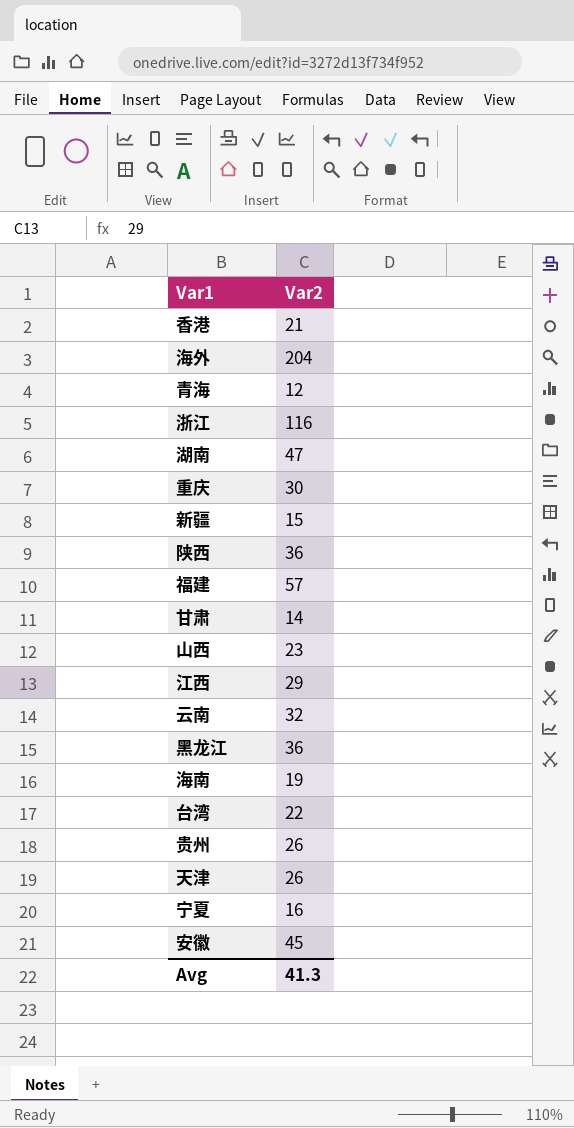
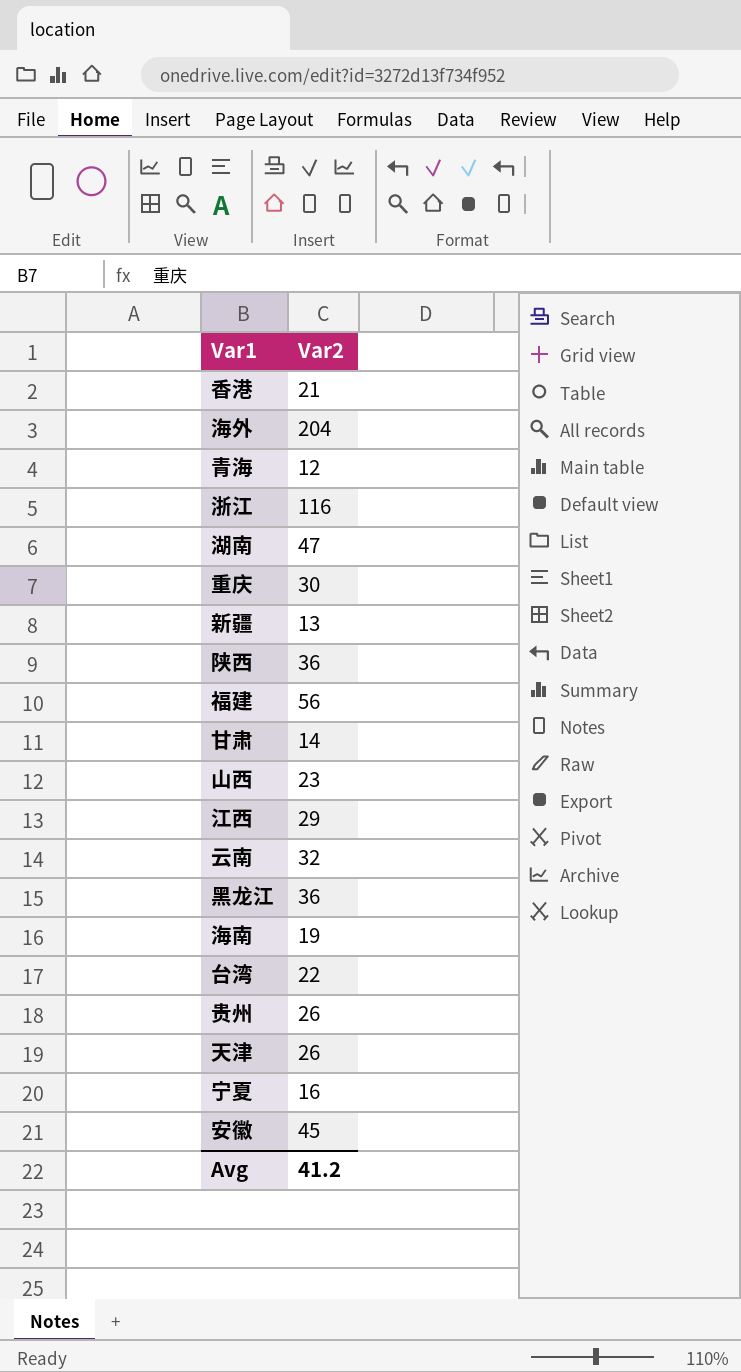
新疆 | Var2: 15 -> 13
福建 | Var2: 57 -> 56
Avg | Var2: 41.3 -> 41.2

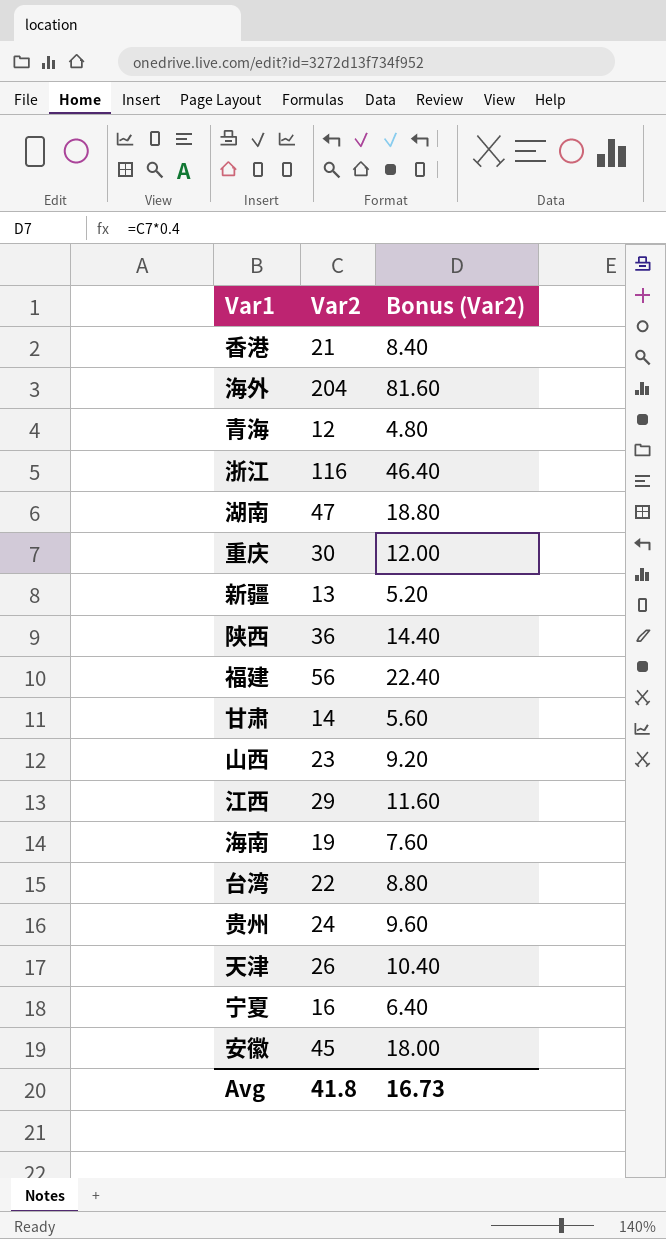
column Bonus (Var2) | formula: none -> [Var2] * 0.4
row 云南: 32 -> none
row 黑龙江: 36 -> none
贵州 | Var2: 26 -> 24
Avg | Var2: 41.2 -> 41.8

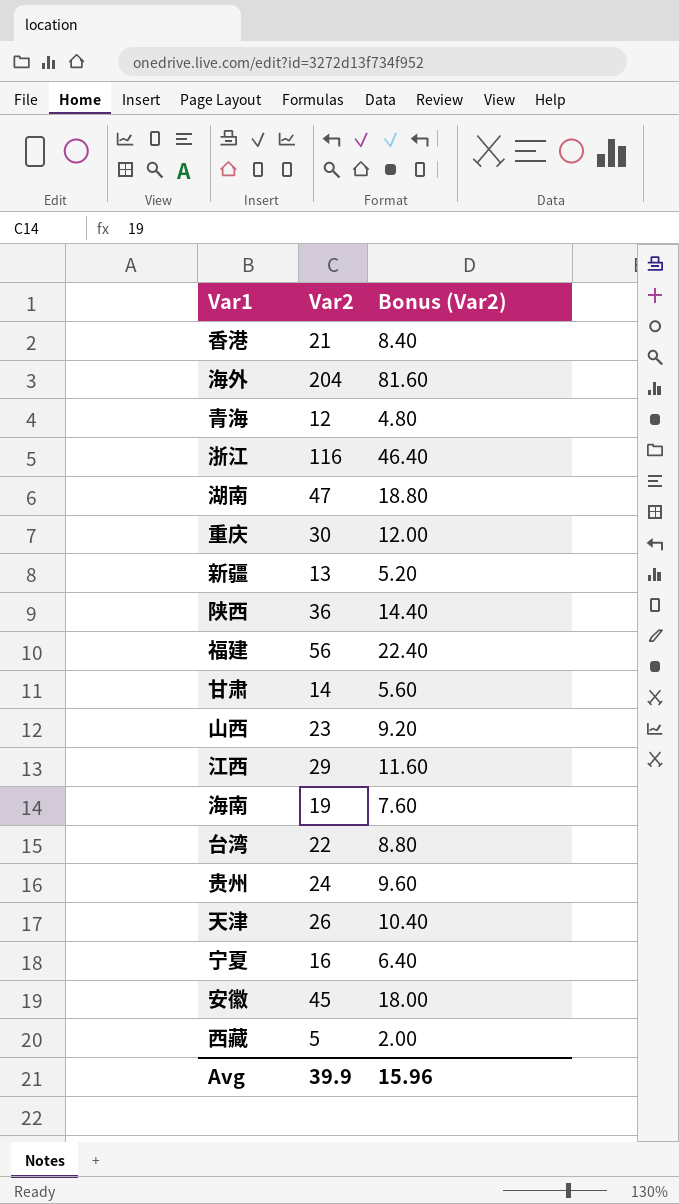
row 西藏: none -> 5 | 2.00
Avg | Var2: 41.8 -> 39.9
Avg | Bonus (Var2): 16.73 -> 15.96

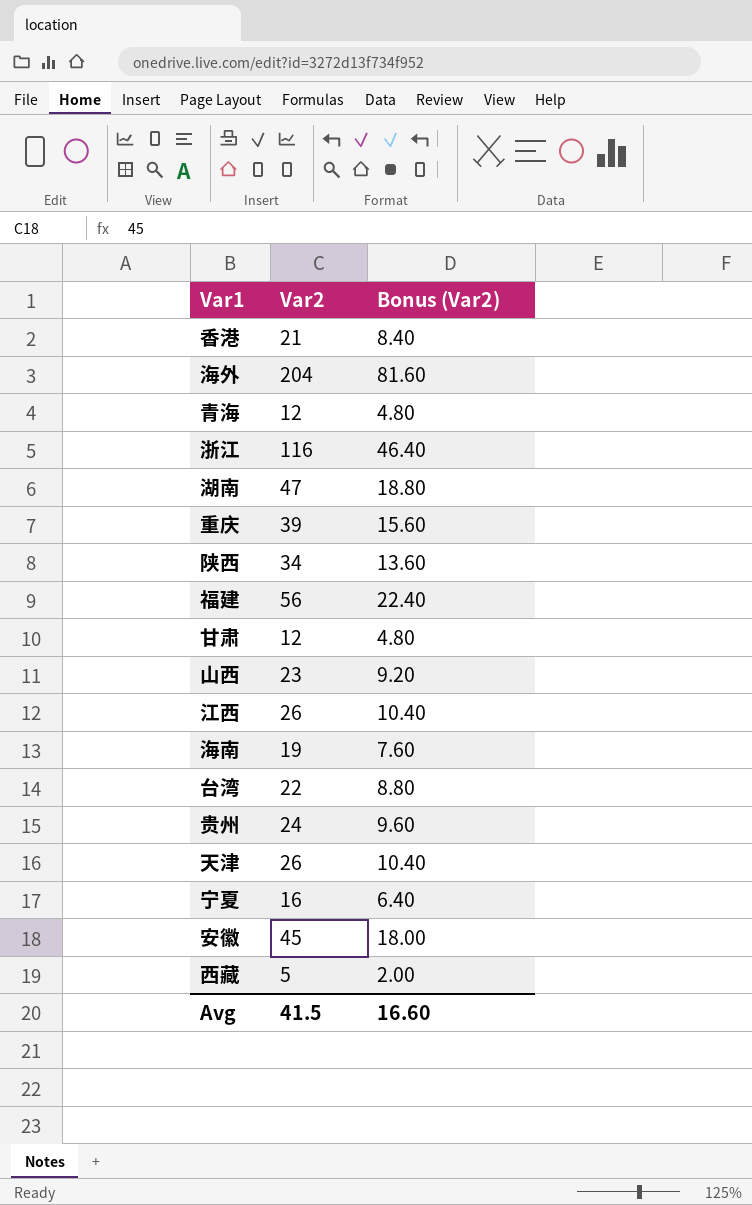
row 新疆: 13 | 5.20 -> none
重庆 | Var2: 30 -> 39
重庆 | Bonus (Var2): 12.00 -> 15.60
陕西 | Var2: 36 -> 34
陕西 | Bonus (Var2): 14.40 -> 13.60
甘肃 | Var2: 14 -> 12
甘肃 | Bonus (Var2): 5.60 -> 4.80
江西 | Var2: 29 -> 26
江西 | Bonus (Var2): 11.60 -> 10.40
Avg | Var2: 39.9 -> 41.5
Avg | Bonus (Var2): 15.96 -> 16.60

